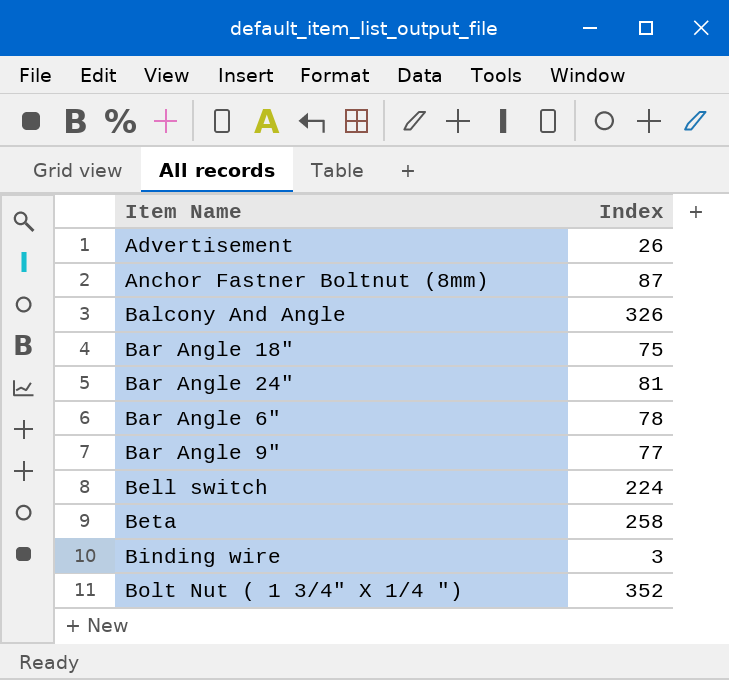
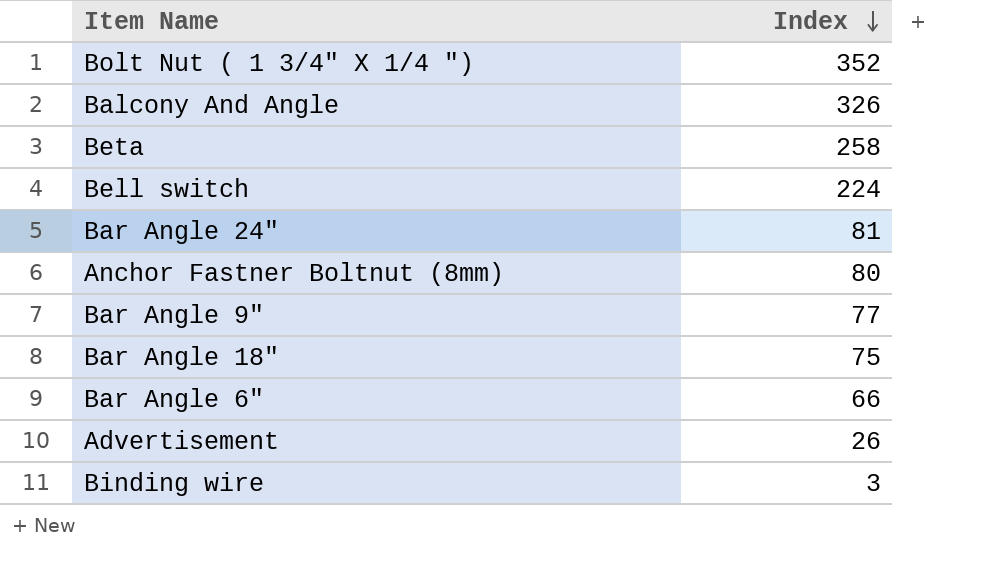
row order: none -> Index descending
Anchor Fastner Boltnut (8mm) | Index: 87 -> 80
Bar Angle 6" | Index: 78 -> 66

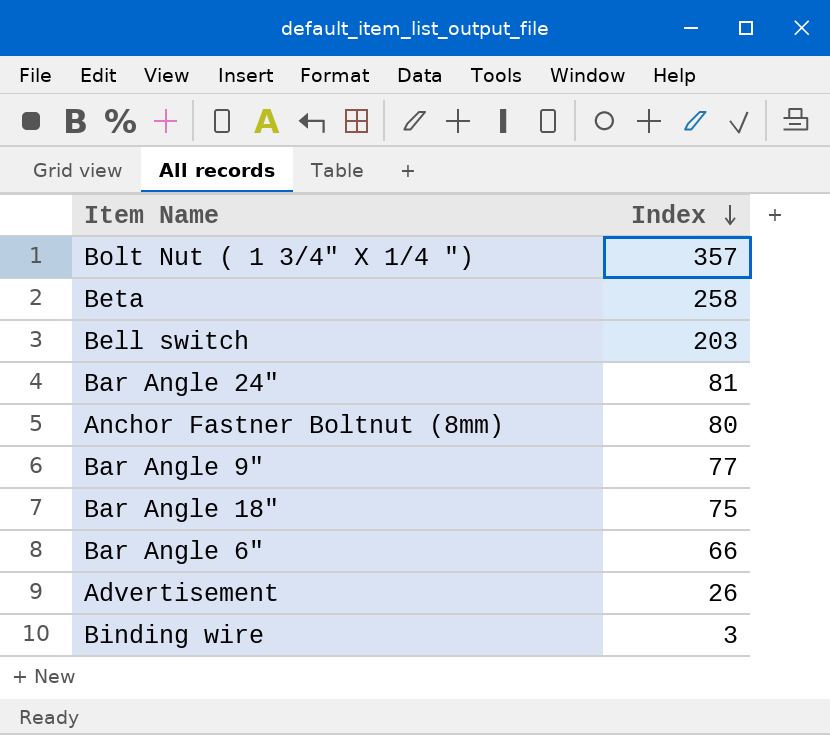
row Balcony And Angle: 326 -> none
Bolt Nut ( 1 3/4" X 1/4 ") | Index: 352 -> 357
Bell switch | Index: 224 -> 203

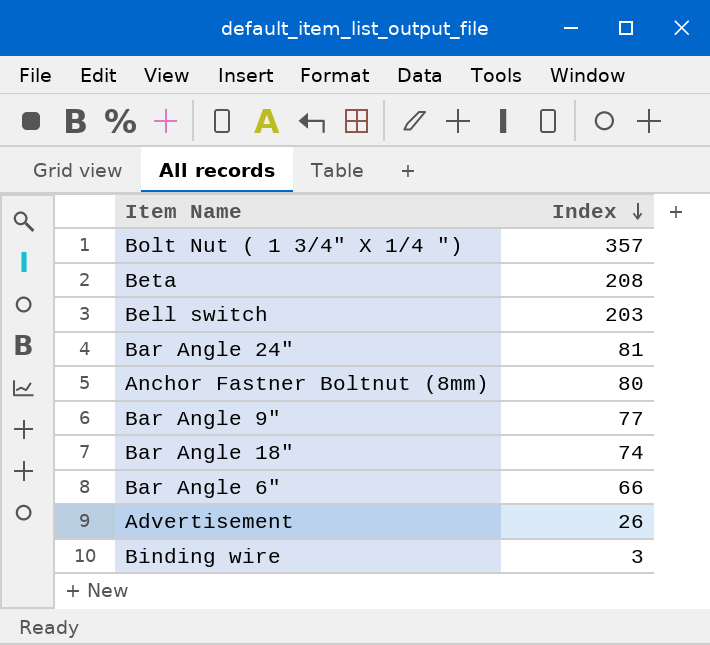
Beta | Index: 258 -> 208
Bar Angle 18" | Index: 75 -> 74

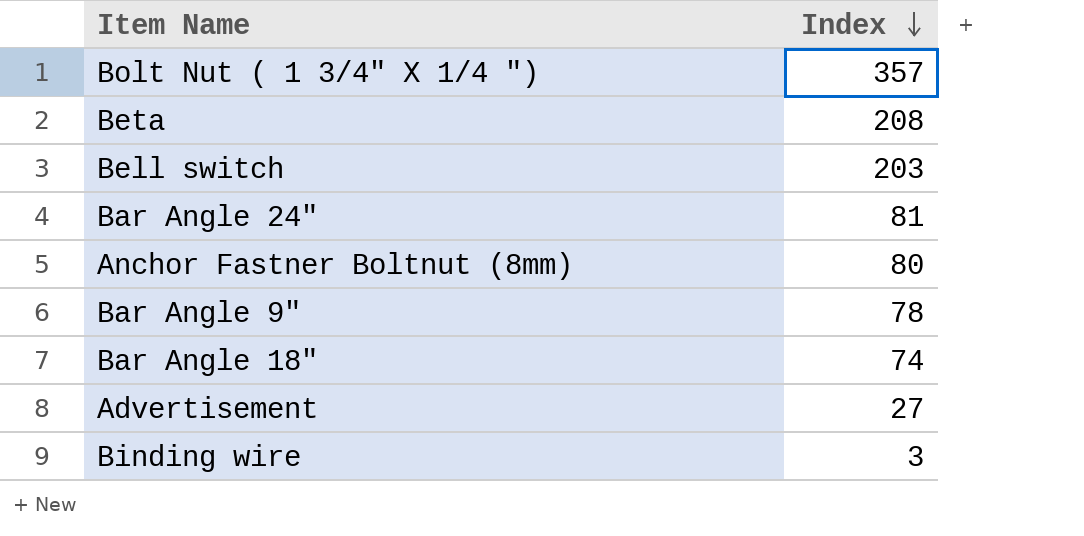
row Bar Angle 6": 66 -> none
Bar Angle 9" | Index: 77 -> 78
Advertisement | Index: 26 -> 27

